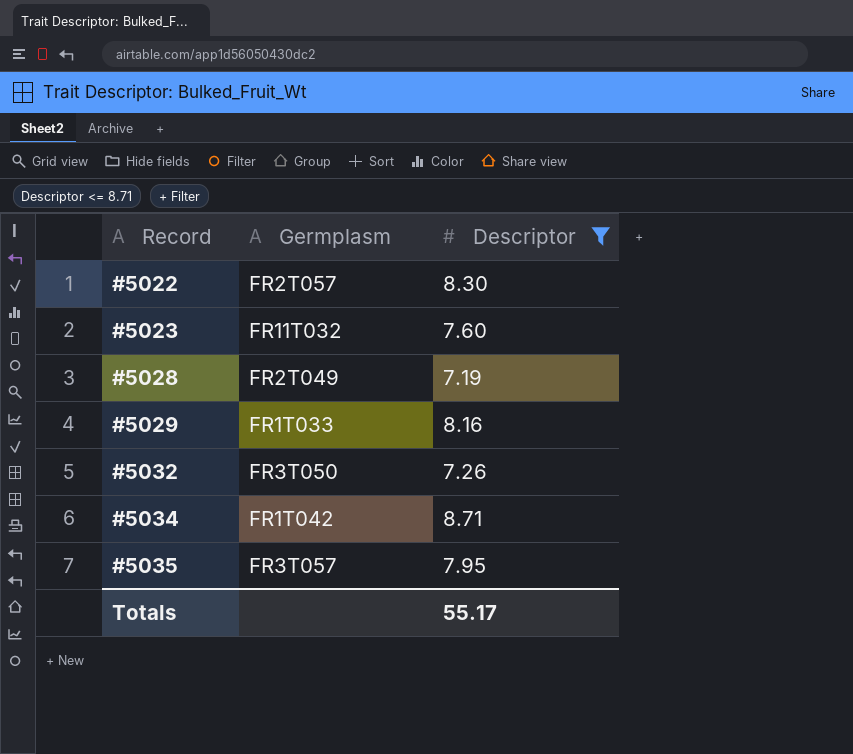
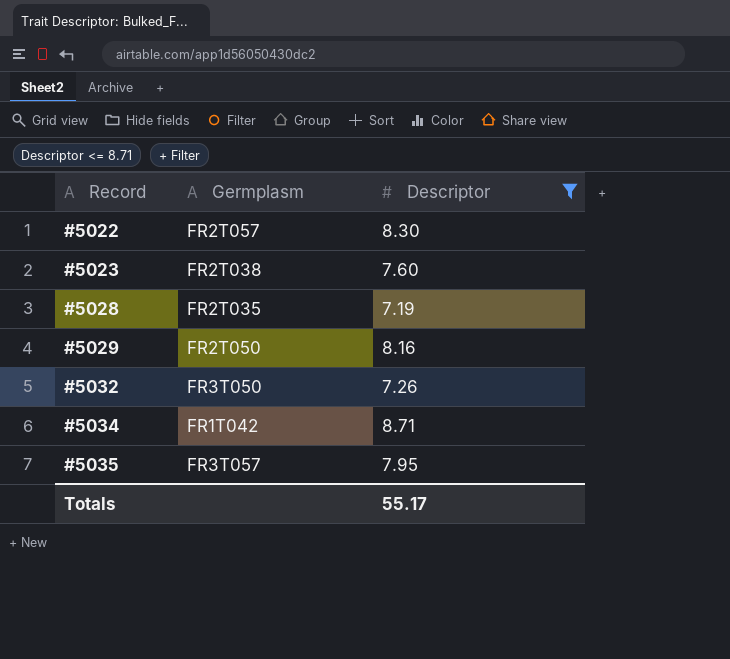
#5023 | Germplasm: FR11T032 -> FR2T038
#5028 | Germplasm: FR2T049 -> FR2T035
#5029 | Germplasm: FR1T033 -> FR2T050

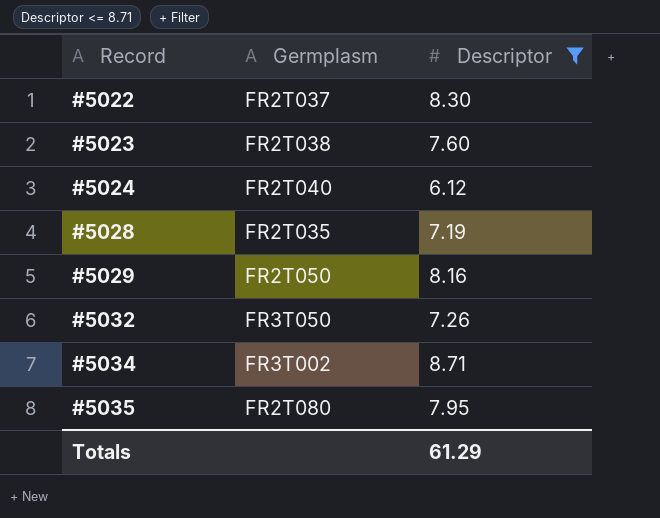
#5022 | Germplasm: FR2T057 -> FR2T037
row #5024: none -> FR2T040 | 6.12
#5034 | Germplasm: FR1T042 -> FR3T002
#5035 | Germplasm: FR3T057 -> FR2T080
Totals | Descriptor: 55.17 -> 61.29

